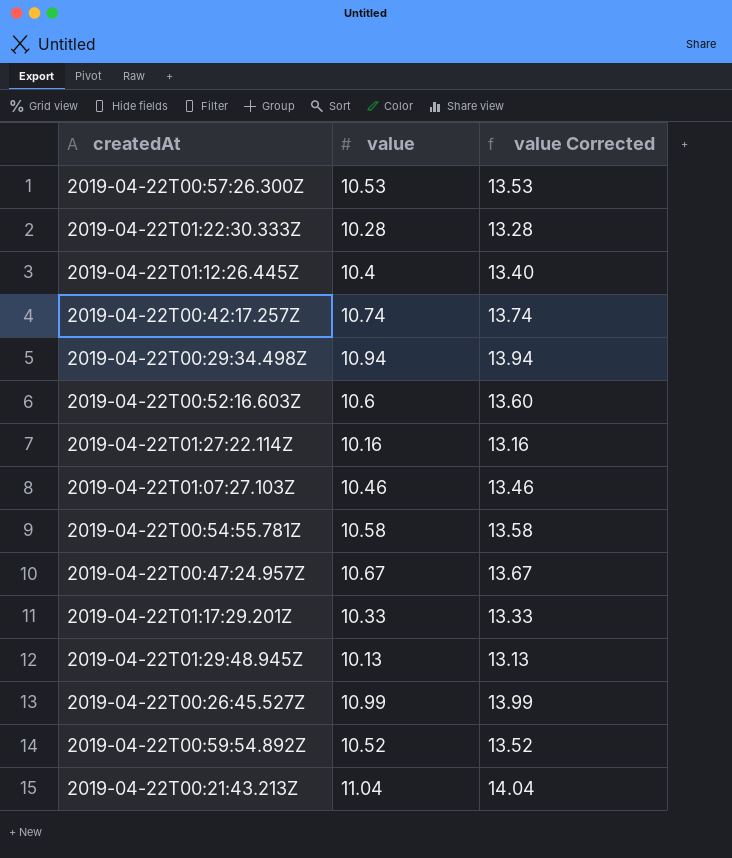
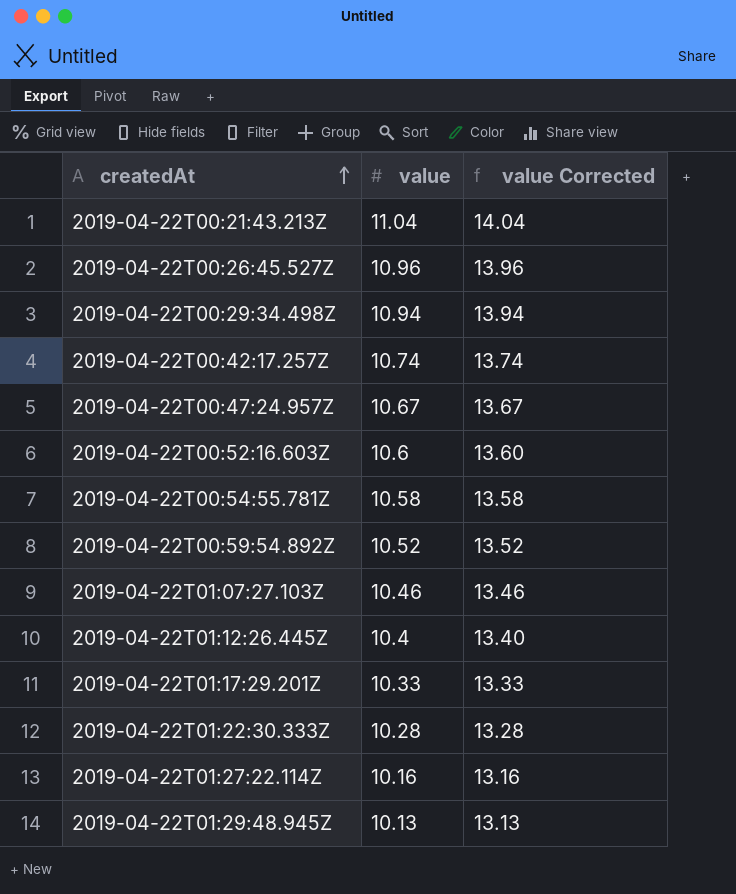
row order: none -> createdAt ascending
row 2019-04-22T00:57:26.300Z: 10.53 | 13.53 -> none
2019-04-22T00:26:45.527Z | value: 10.99 -> 10.96
2019-04-22T00:26:45.527Z | value Corrected: 13.99 -> 13.96

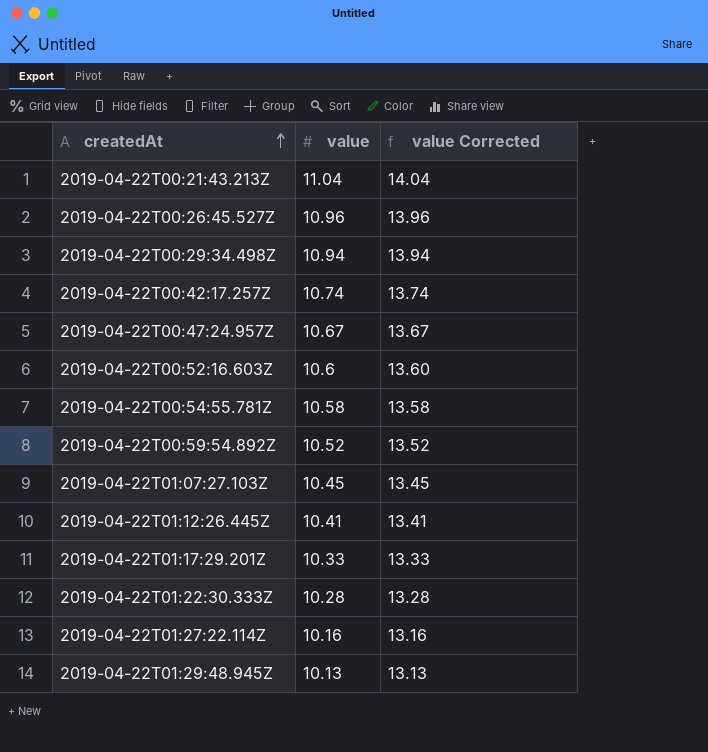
2019-04-22T01:07:27.103Z | value: 10.46 -> 10.45
2019-04-22T01:07:27.103Z | value Corrected: 13.46 -> 13.45
2019-04-22T01:12:26.445Z | value: 10.4 -> 10.41
2019-04-22T01:12:26.445Z | value Corrected: 13.40 -> 13.41

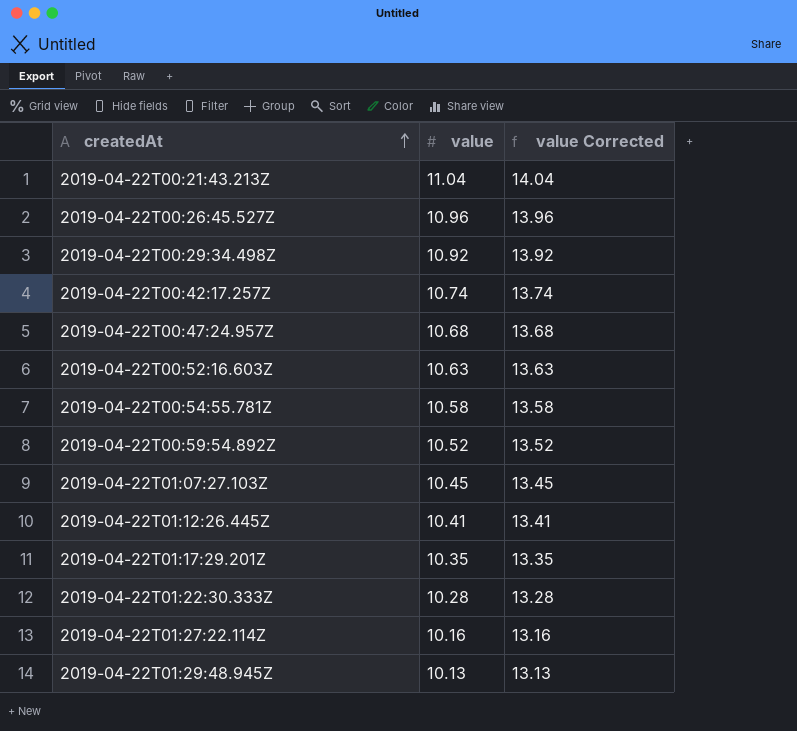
2019-04-22T00:29:34.498Z | value: 10.94 -> 10.92
2019-04-22T00:29:34.498Z | value Corrected: 13.94 -> 13.92
2019-04-22T00:47:24.957Z | value: 10.67 -> 10.68
2019-04-22T00:47:24.957Z | value Corrected: 13.67 -> 13.68
2019-04-22T00:52:16.603Z | value: 10.6 -> 10.63
2019-04-22T00:52:16.603Z | value Corrected: 13.60 -> 13.63
2019-04-22T01:17:29.201Z | value: 10.33 -> 10.35
2019-04-22T01:17:29.201Z | value Corrected: 13.33 -> 13.35

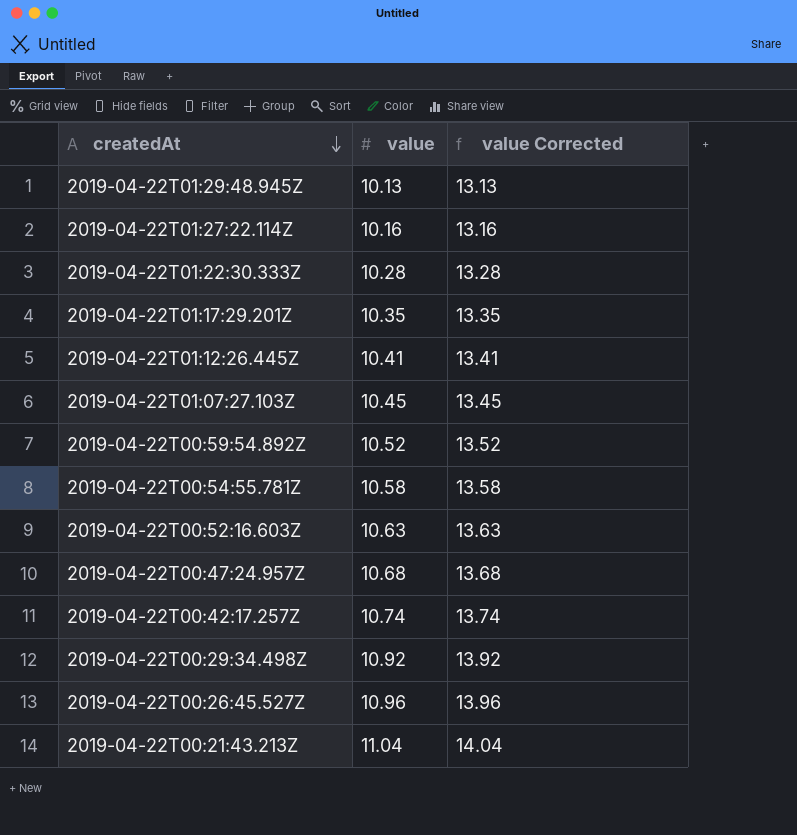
row order: createdAt ascending -> createdAt descending

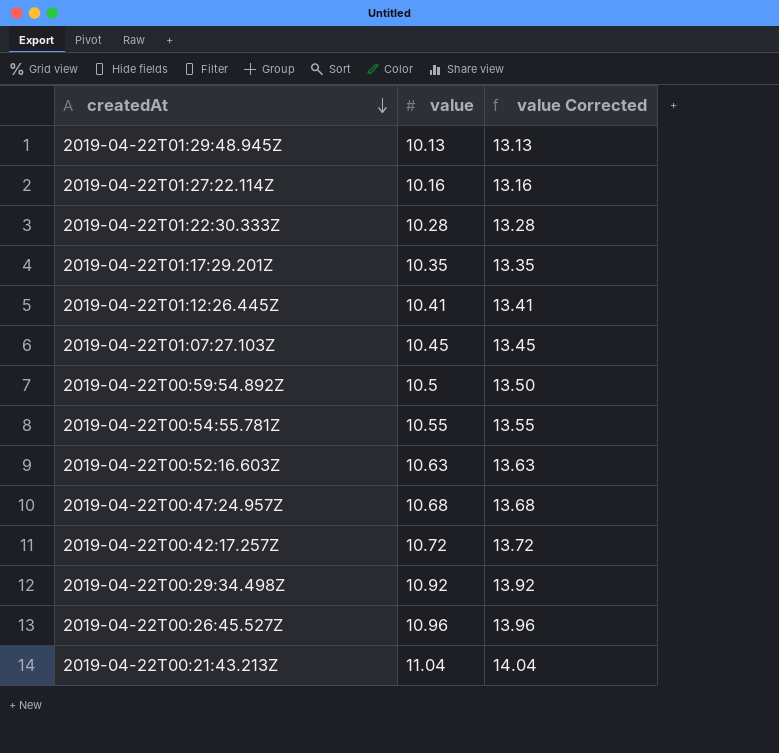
2019-04-22T00:59:54.892Z | value: 10.52 -> 10.5
2019-04-22T00:59:54.892Z | value Corrected: 13.52 -> 13.50
2019-04-22T00:54:55.781Z | value: 10.58 -> 10.55
2019-04-22T00:54:55.781Z | value Corrected: 13.58 -> 13.55
2019-04-22T00:42:17.257Z | value: 10.74 -> 10.72
2019-04-22T00:42:17.257Z | value Corrected: 13.74 -> 13.72

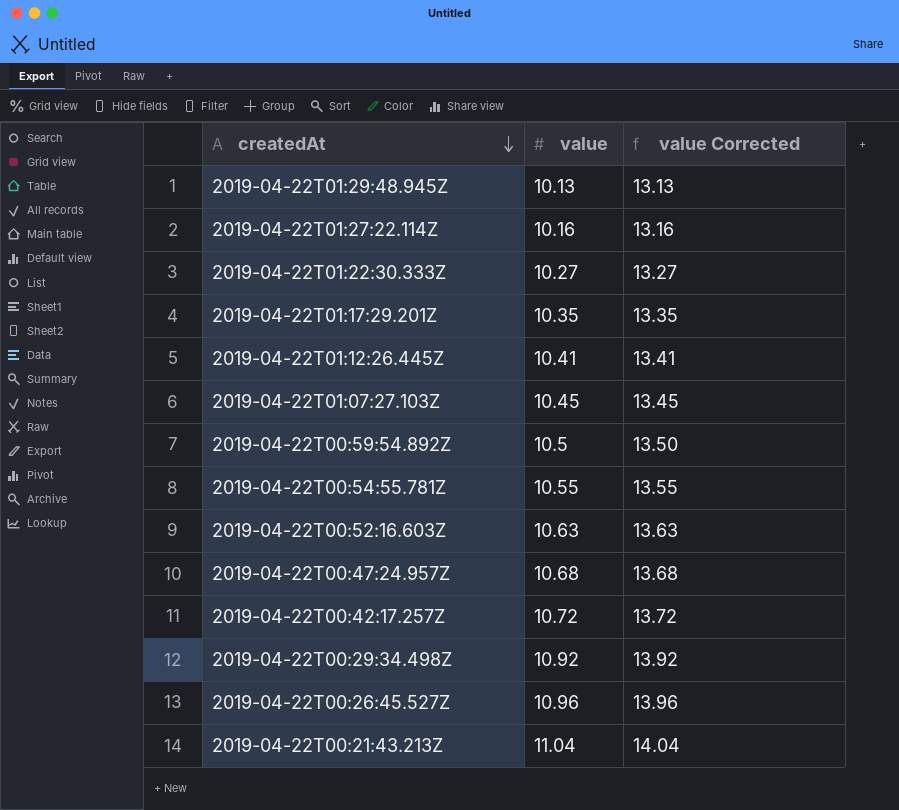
2019-04-22T01:22:30.333Z | value: 10.28 -> 10.27
2019-04-22T01:22:30.333Z | value Corrected: 13.28 -> 13.27

